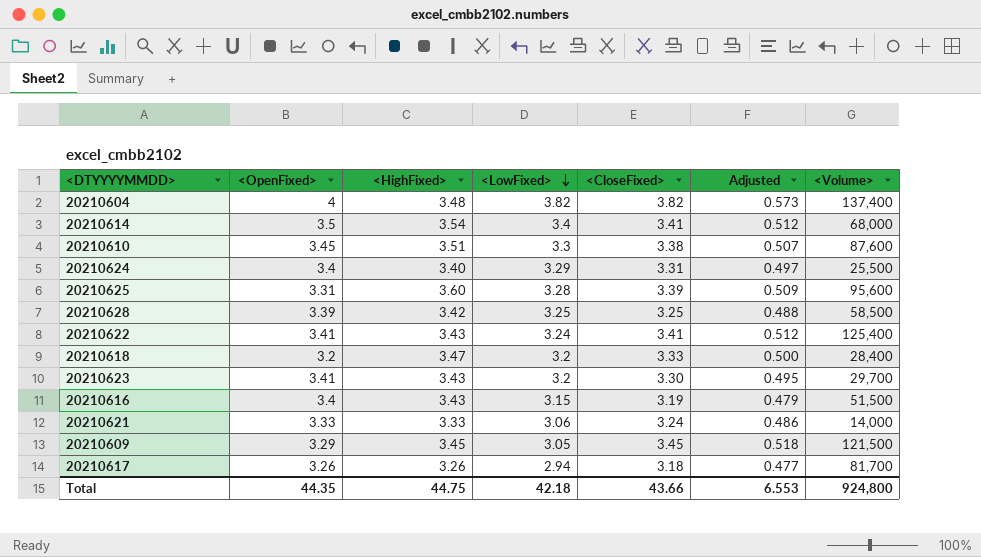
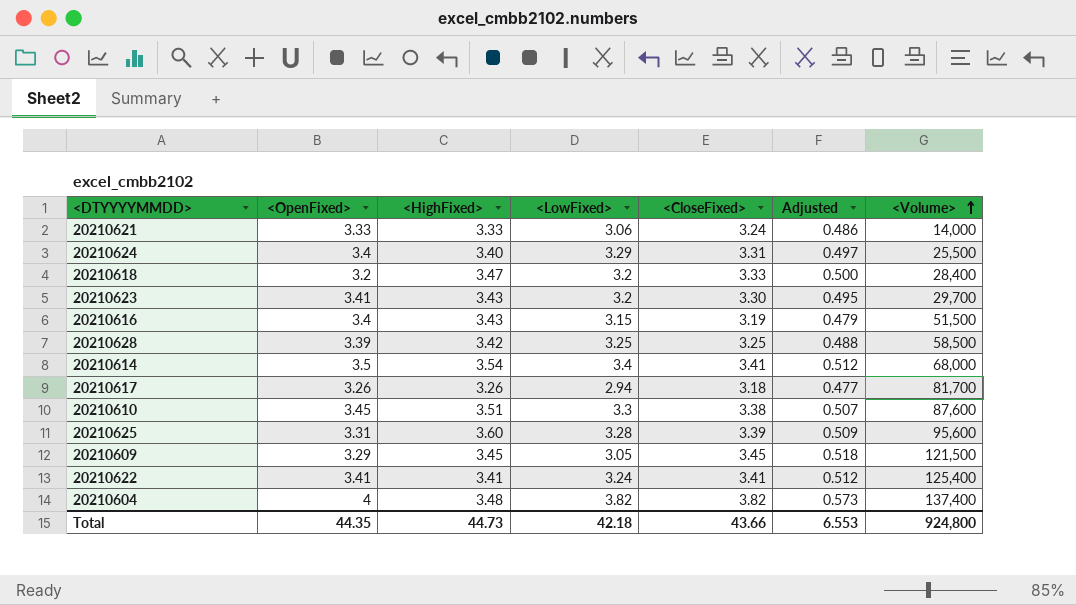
row order: <LowFixed> descending -> <Volume> ascending
20210622 | <HighFixed>: 3.43 -> 3.41
Total | <HighFixed>: 44.75 -> 44.73

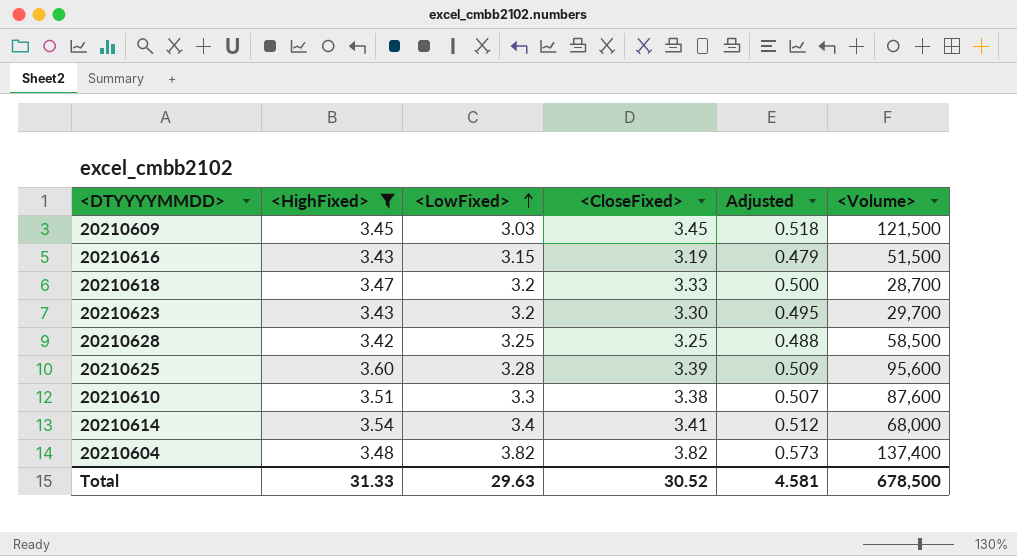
filter: none -> <HighFixed> >= 3.42
row order: <Volume> ascending -> <LowFixed> ascending
column <OpenFixed> | position: 2 -> none
20210609 | <LowFixed>: 3.05 -> 3.03
20210618 | <Volume>: 28,400 -> 28,700
Total | <HighFixed>: 44.73 -> 31.33
Total | <LowFixed>: 42.18 -> 29.63
Total | <CloseFixed>: 43.66 -> 30.52
Total | Adjusted: 6.553 -> 4.581
Total | <Volume>: 924,800 -> 678,500

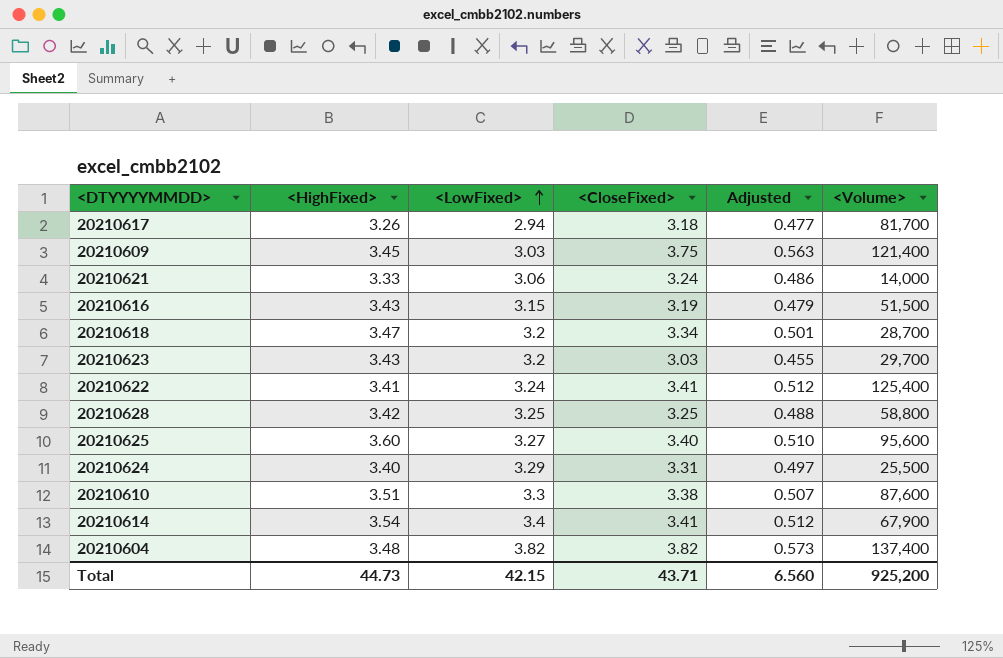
filter: <HighFixed> >= 3.42 -> none
20210609 | <CloseFixed>: 3.45 -> 3.75
20210609 | Adjusted: 0.518 -> 0.563
20210609 | <Volume>: 121,500 -> 121,400
20210618 | <CloseFixed>: 3.33 -> 3.34
20210618 | Adjusted: 0.500 -> 0.501
20210623 | <CloseFixed>: 3.30 -> 3.03
20210623 | Adjusted: 0.495 -> 0.455
20210628 | <Volume>: 58,500 -> 58,800
20210625 | <LowFixed>: 3.28 -> 3.27
20210625 | <CloseFixed>: 3.39 -> 3.40
20210625 | Adjusted: 0.509 -> 0.510
20210614 | <Volume>: 68,000 -> 67,900
Total | <HighFixed>: 31.33 -> 44.73
Total | <LowFixed>: 29.63 -> 42.15
Total | <CloseFixed>: 30.52 -> 43.71
Total | Adjusted: 4.581 -> 6.560
Total | <Volume>: 678,500 -> 925,200

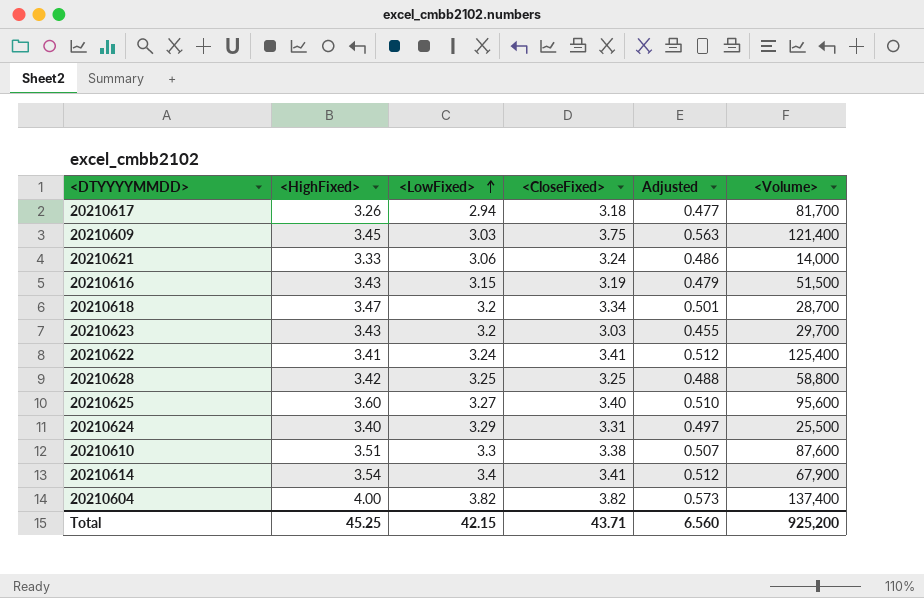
20210604 | <HighFixed>: 3.48 -> 4.00
Total | <HighFixed>: 44.73 -> 45.25

